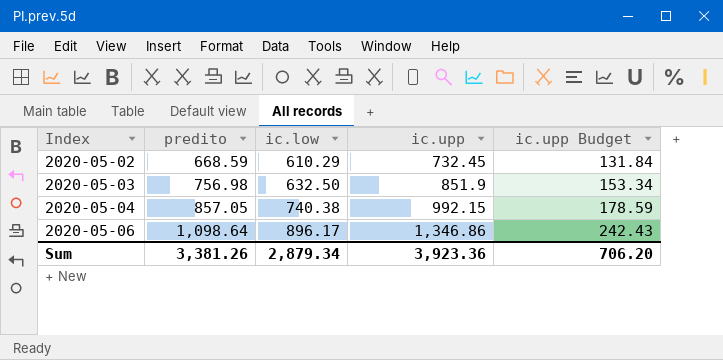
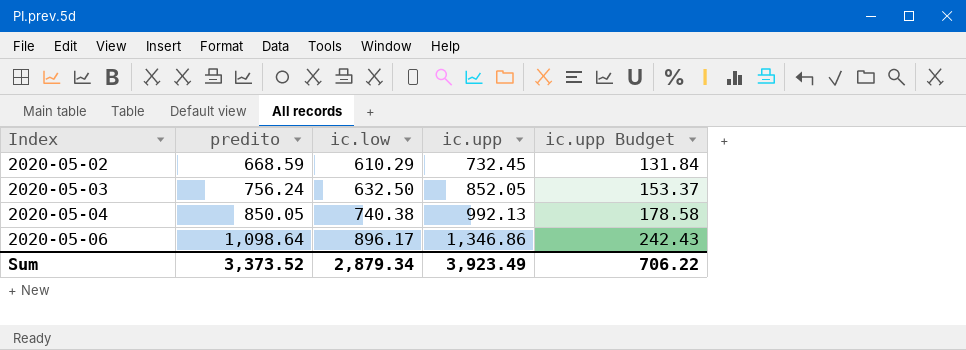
2020-05-03 | predito: 756.98 -> 756.24
2020-05-03 | ic.upp: 851.9 -> 852.05
2020-05-03 | ic.upp Budget: 153.34 -> 153.37
2020-05-04 | predito: 857.05 -> 850.05
2020-05-04 | ic.upp: 992.15 -> 992.13
2020-05-04 | ic.upp Budget: 178.59 -> 178.58
Sum | predito: 3,381.26 -> 3,373.52
Sum | ic.upp: 3,923.36 -> 3,923.49
Sum | ic.upp Budget: 706.20 -> 706.22

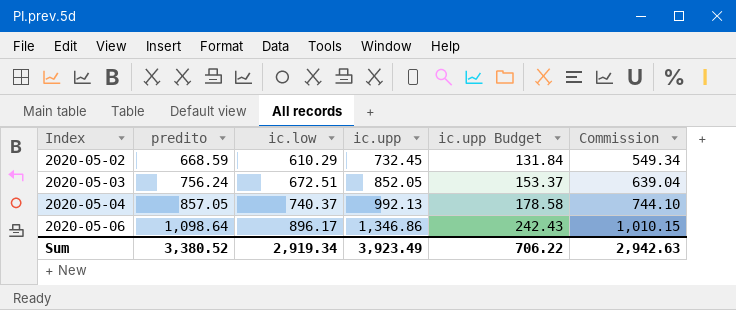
column Commission | formula: none -> [ic.upp] * 0.75
2020-05-03 | ic.low: 632.50 -> 672.51
2020-05-04 | predito: 850.05 -> 857.05
2020-05-04 | ic.low: 740.38 -> 740.37
Sum | predito: 3,373.52 -> 3,380.52
Sum | ic.low: 2,879.34 -> 2,919.34

